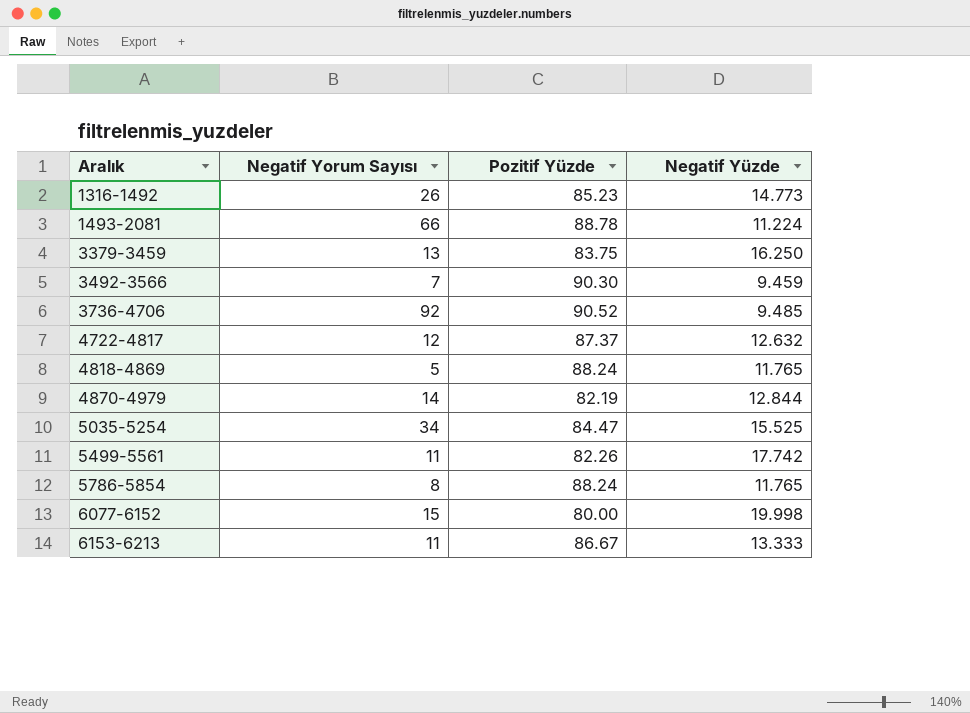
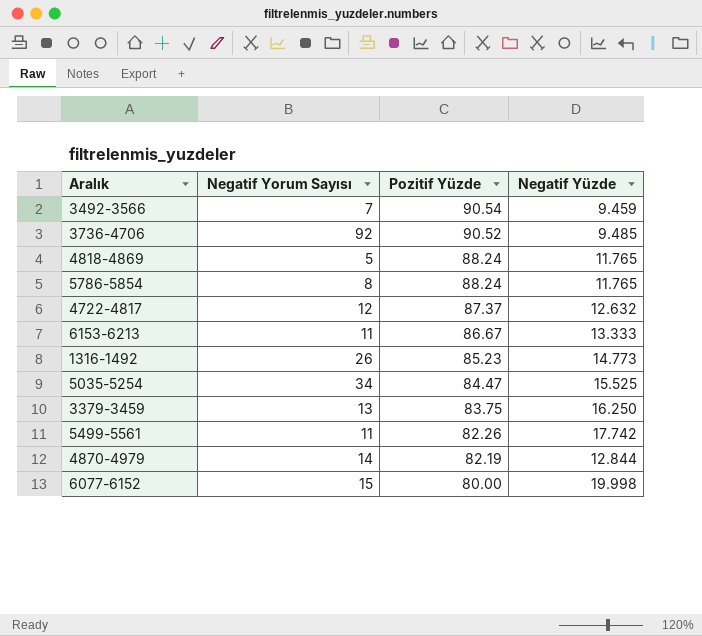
row order: Aralık ascending -> Pozitif Yüzde descending
row 1493-2081: 66 | 88.78 | 11.224 -> none
3492-3566 | Pozitif Yüzde: 90.30 -> 90.54

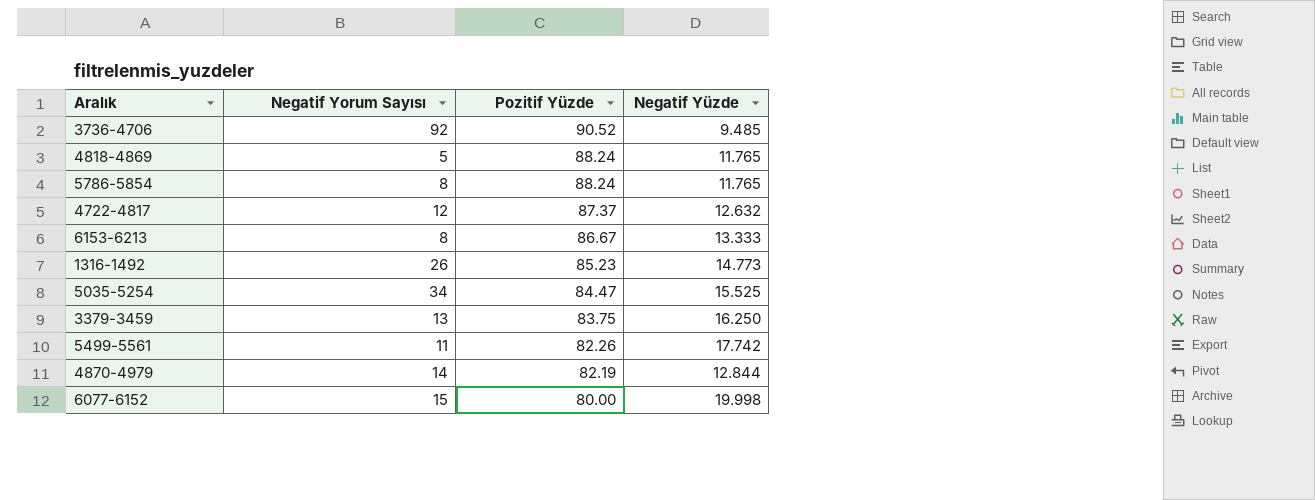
row 3492-3566: 7 | 90.54 | 9.459 -> none
6153-6213 | Negatif Yorum Sayısı: 11 -> 8

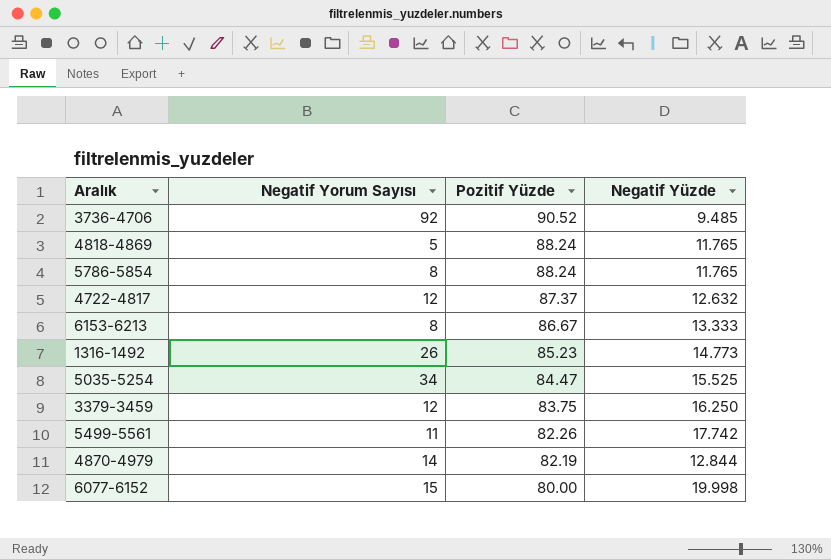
3379-3459 | Negatif Yorum Sayısı: 13 -> 12

